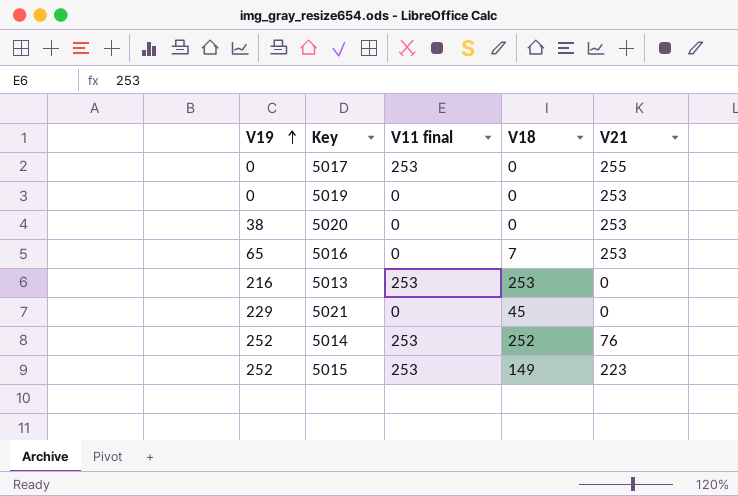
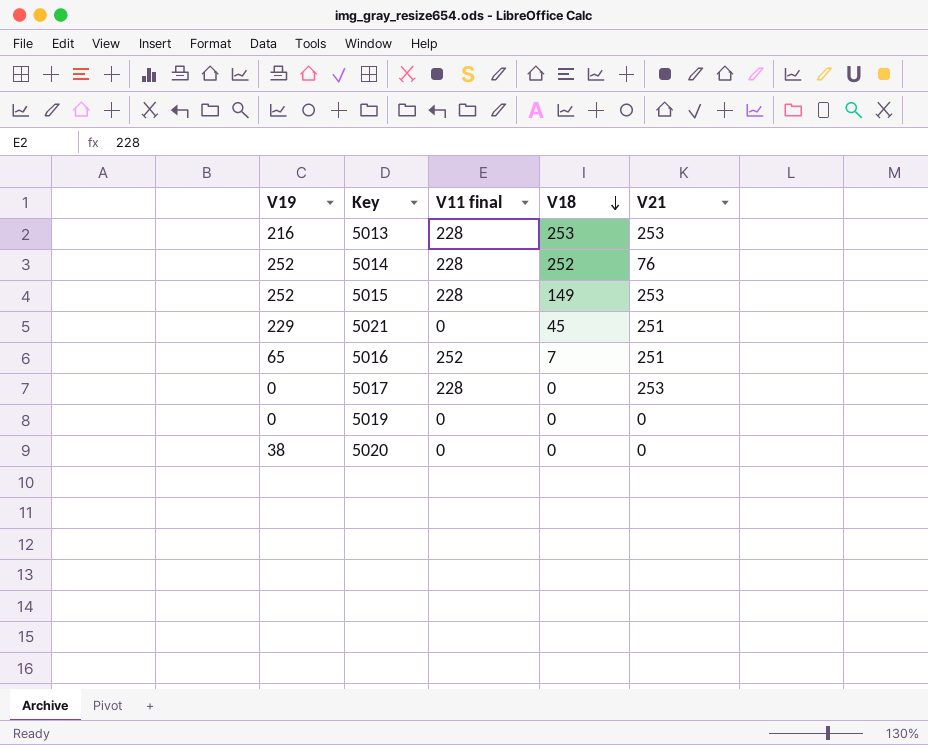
row order: V19 ascending -> V18 descending
5013 | V11 final: 253 -> 228
5013 | V21: 0 -> 253
5014 | V11 final: 253 -> 228
5015 | V11 final: 253 -> 228
5015 | V21: 223 -> 253
5021 | V21: 0 -> 251
5016 | V11 final: 0 -> 252
5016 | V21: 253 -> 251
5017 | V11 final: 253 -> 228
5017 | V21: 255 -> 253
5019 | V21: 253 -> 0
5020 | V21: 253 -> 0

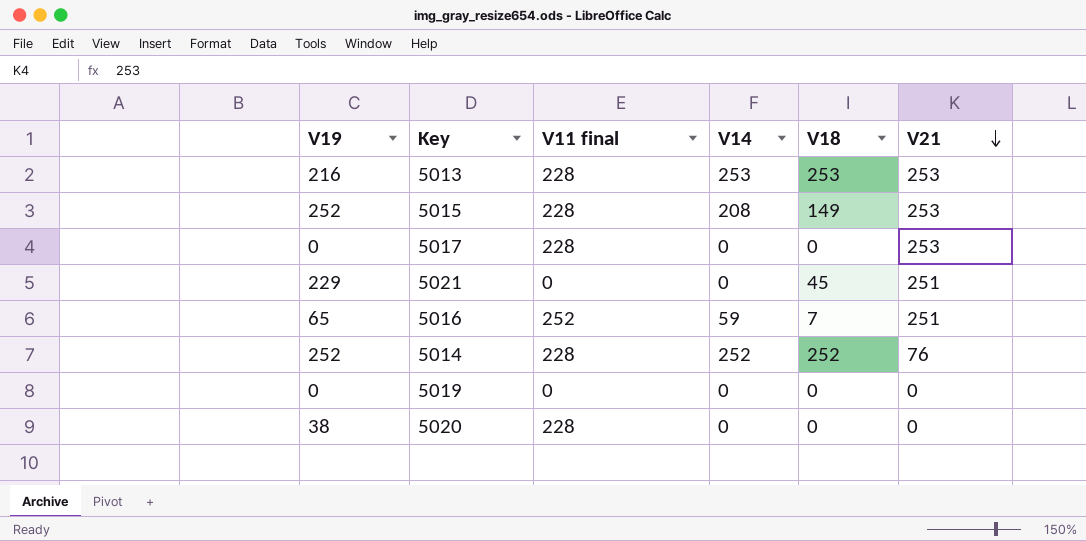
row order: V18 descending -> V21 descending
column V14 | position: none -> 4
5020 | V11 final: 0 -> 228

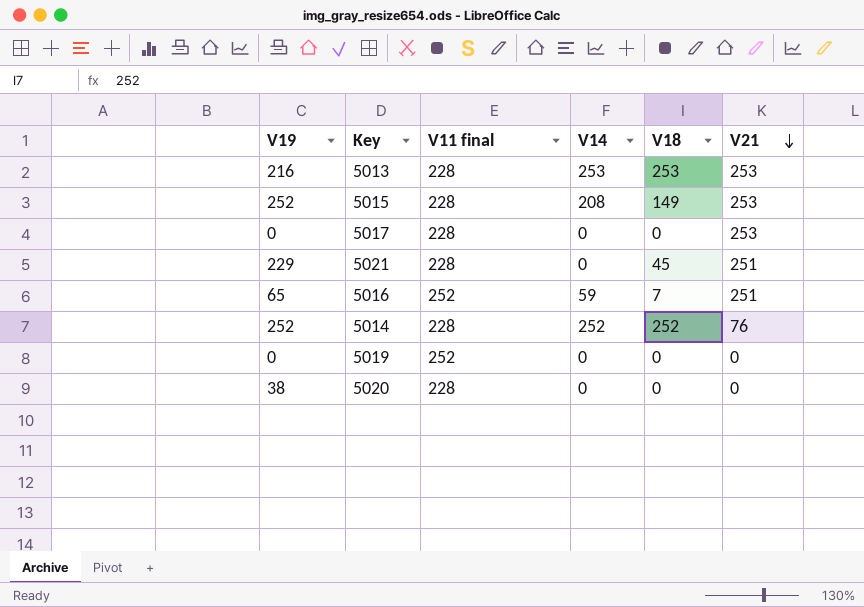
5021 | V11 final: 0 -> 228
5019 | V11 final: 0 -> 252

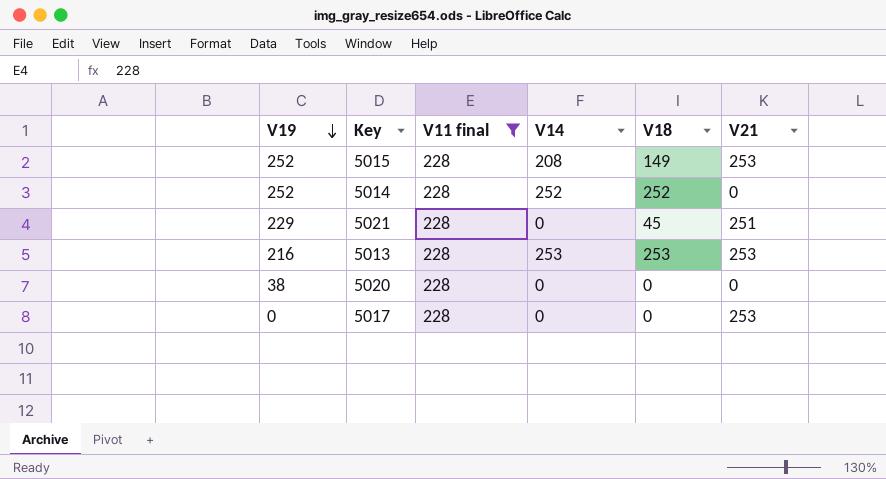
filter: none -> V11 final = 228
row order: V21 descending -> V19 descending
5014 | V21: 76 -> 0

